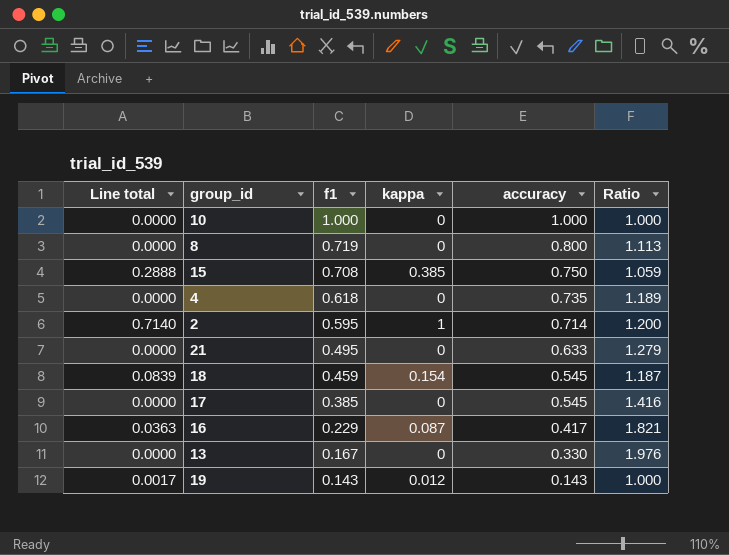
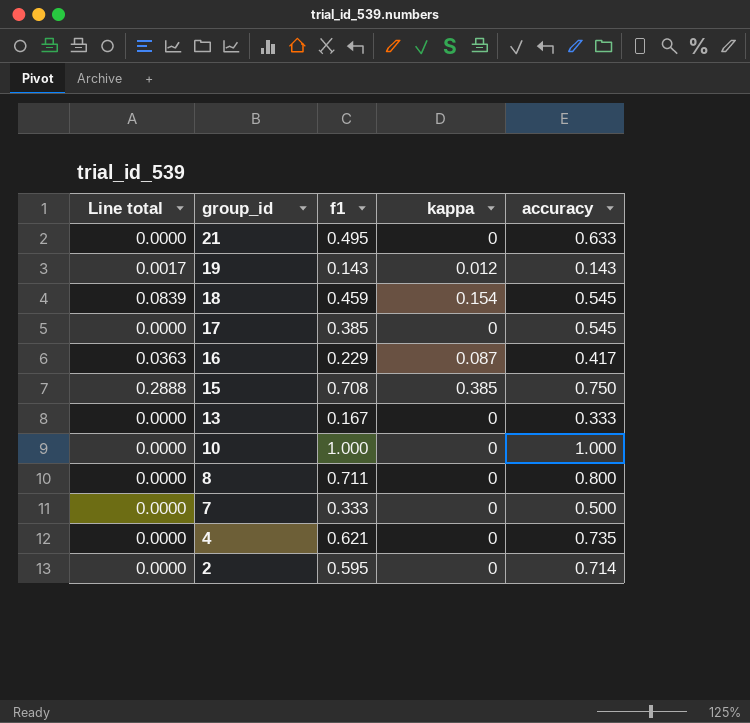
row order: f1 descending -> group_id descending
column Ratio | formula: [accuracy] / [f1] -> none
13 | accuracy: 0.330 -> 0.333
8 | f1: 0.719 -> 0.711
row 7: none -> 0.0000 | 0.333 | 0 | 0.500
4 | f1: 0.618 -> 0.621
2 | Line total: 0.7140 -> 0.0000
2 | kappa: 1 -> 0

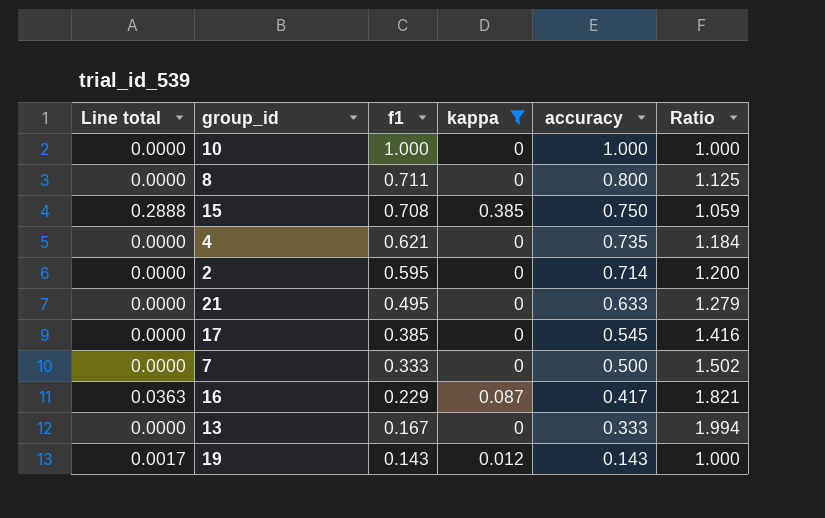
filter: none -> kappa != 0.154
row order: group_id descending -> f1 descending
column Ratio | formula: none -> [accuracy] / [f1]

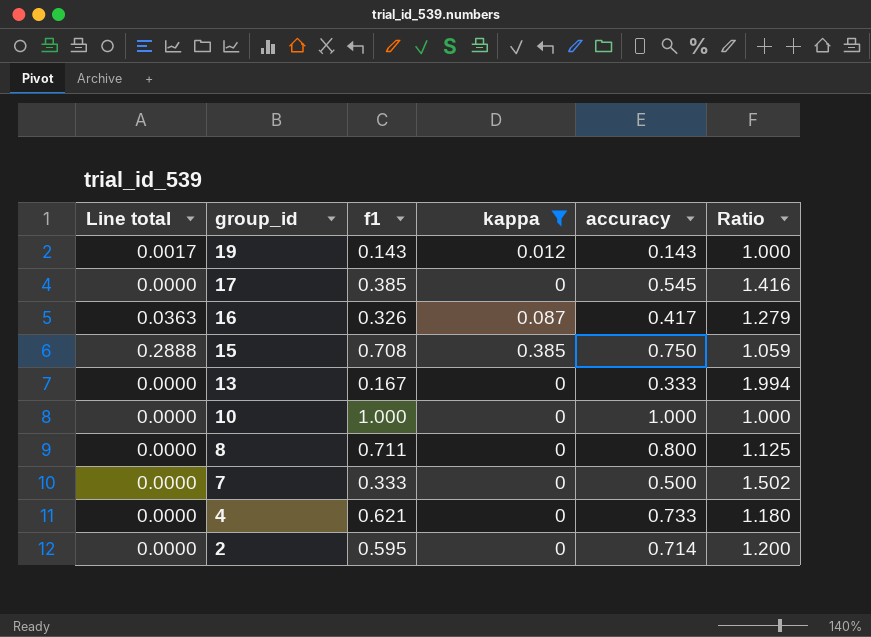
row order: f1 descending -> group_id descending
row 21: 0.0000 | 0.495 | 0 | 0.633 | 1.279 -> none
16 | f1: 0.229 -> 0.326
16 | Ratio: 1.821 -> 1.279
4 | accuracy: 0.735 -> 0.733
4 | Ratio: 1.184 -> 1.180

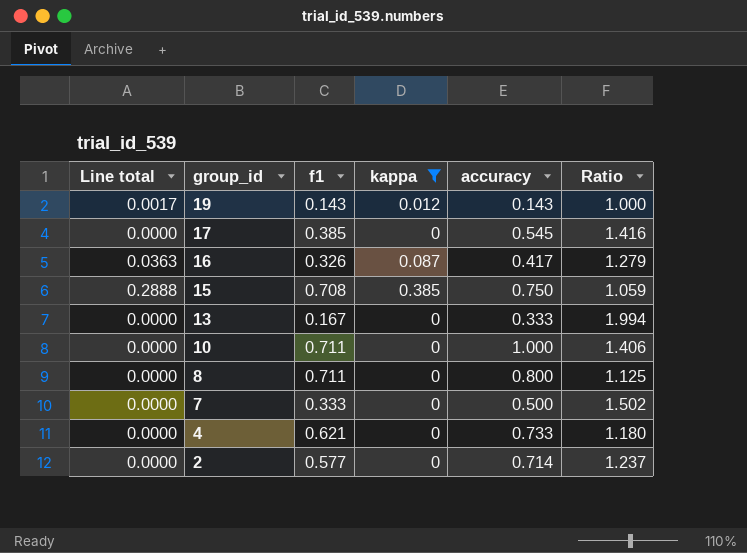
10 | f1: 1.000 -> 0.711
10 | Ratio: 1.000 -> 1.406
2 | f1: 0.595 -> 0.577
2 | Ratio: 1.200 -> 1.237

